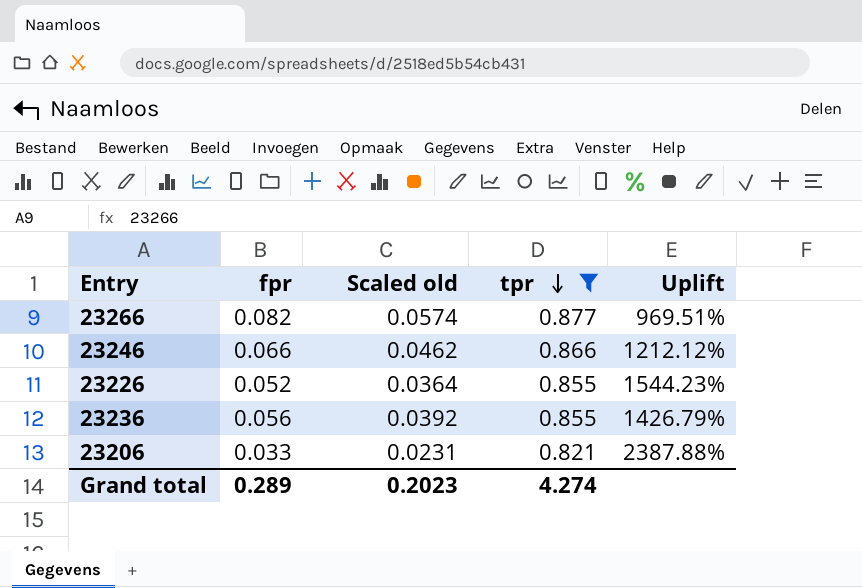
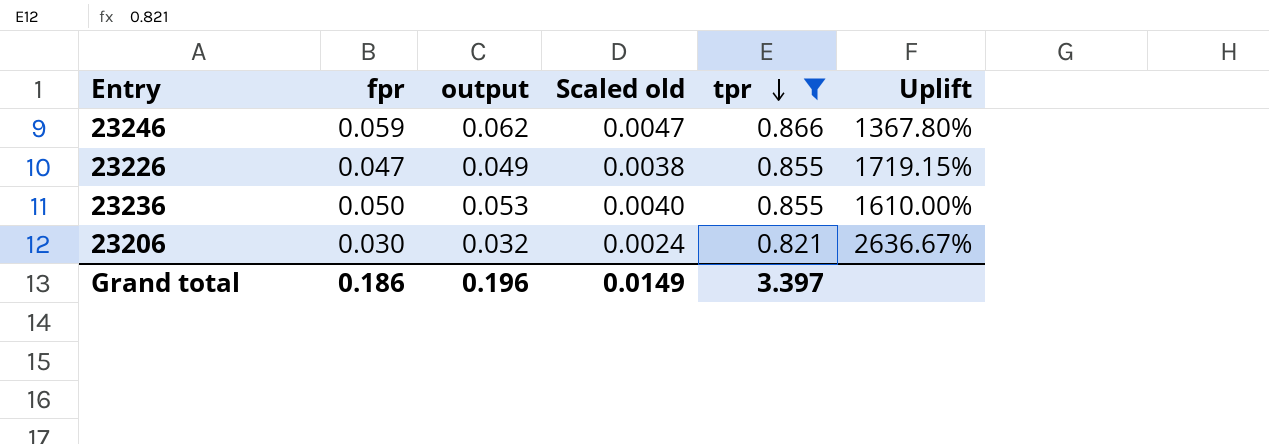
column output | formula: none -> [fpr] * 1.05
column Scaled old | formula: [fpr] * 0.7 -> [fpr] * 0.08
row 23266: 0.082 | 0.0574 | 0.877 | 969.51% -> none
23246 | fpr: 0.066 -> 0.059
23246 | Uplift: 1212.12% -> 1367.80%
23226 | fpr: 0.052 -> 0.047
23226 | Uplift: 1544.23% -> 1719.15%
23236 | fpr: 0.056 -> 0.050
23236 | Uplift: 1426.79% -> 1610.00%
23206 | fpr: 0.033 -> 0.030
23206 | Uplift: 2387.88% -> 2636.67%
Grand total | fpr: 0.289 -> 0.186
Grand total | Scaled old: 0.2023 -> 0.0149
Grand total | tpr: 4.274 -> 3.397

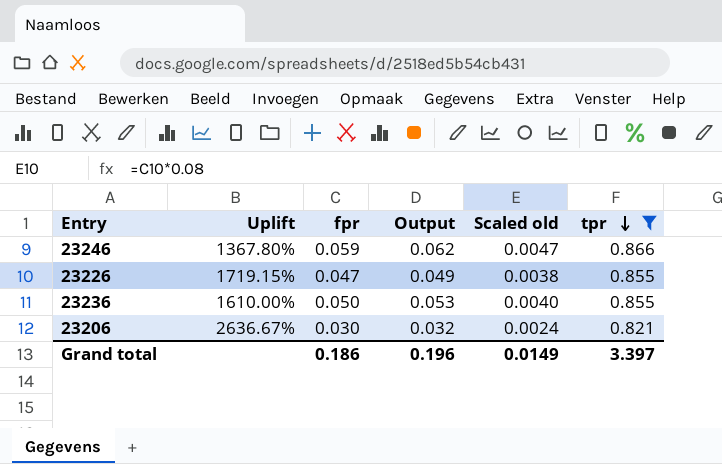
column Uplift | position: 6 -> 2
column name: output -> Output

